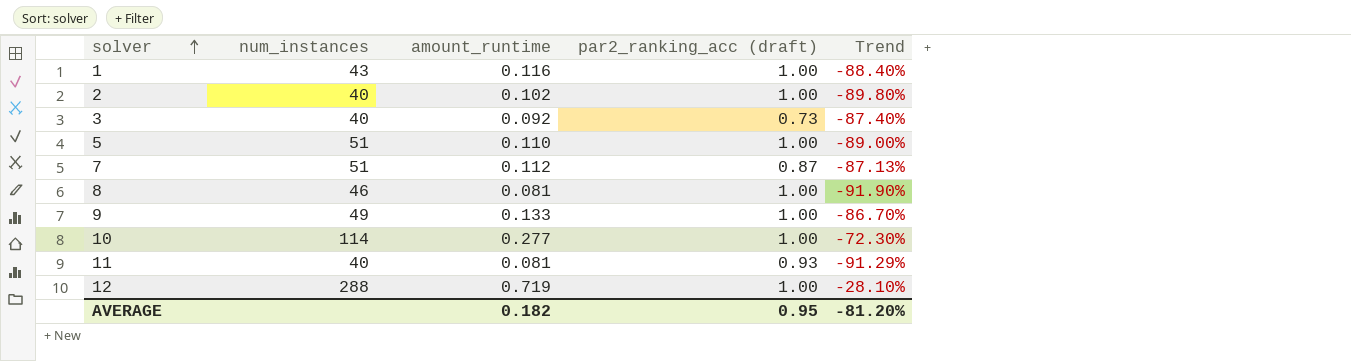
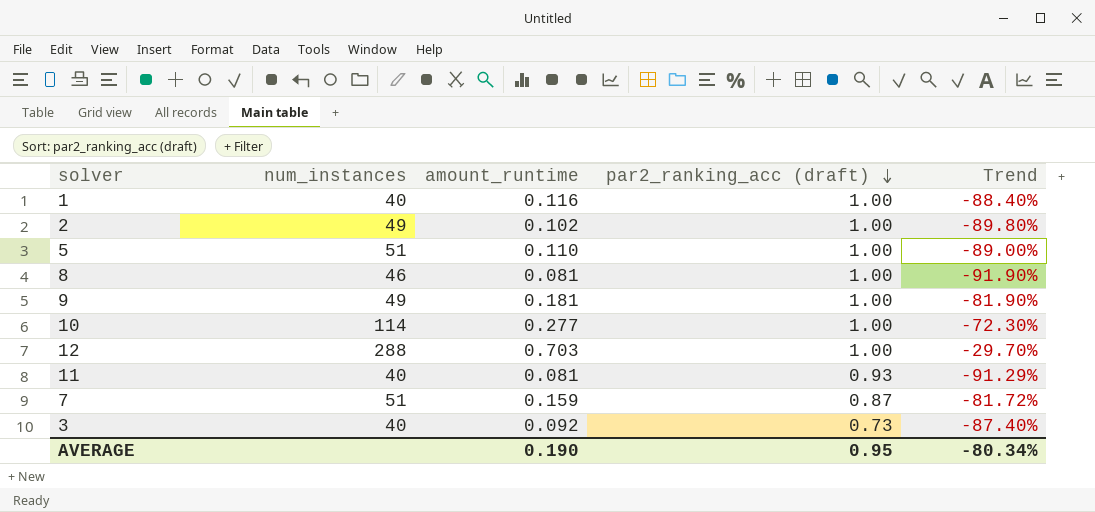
row order: solver ascending -> par2_ranking_acc (draft) descending
1 | num_instances: 43 -> 40
2 | num_instances: 40 -> 49
9 | amount_runtime: 0.133 -> 0.181
9 | Trend: -86.70% -> -81.90%
12 | amount_runtime: 0.719 -> 0.703
12 | Trend: -28.10% -> -29.70%
7 | amount_runtime: 0.112 -> 0.159
7 | Trend: -87.13% -> -81.72%
AVERAGE | amount_runtime: 0.182 -> 0.190
AVERAGE | Trend: -81.20% -> -80.34%

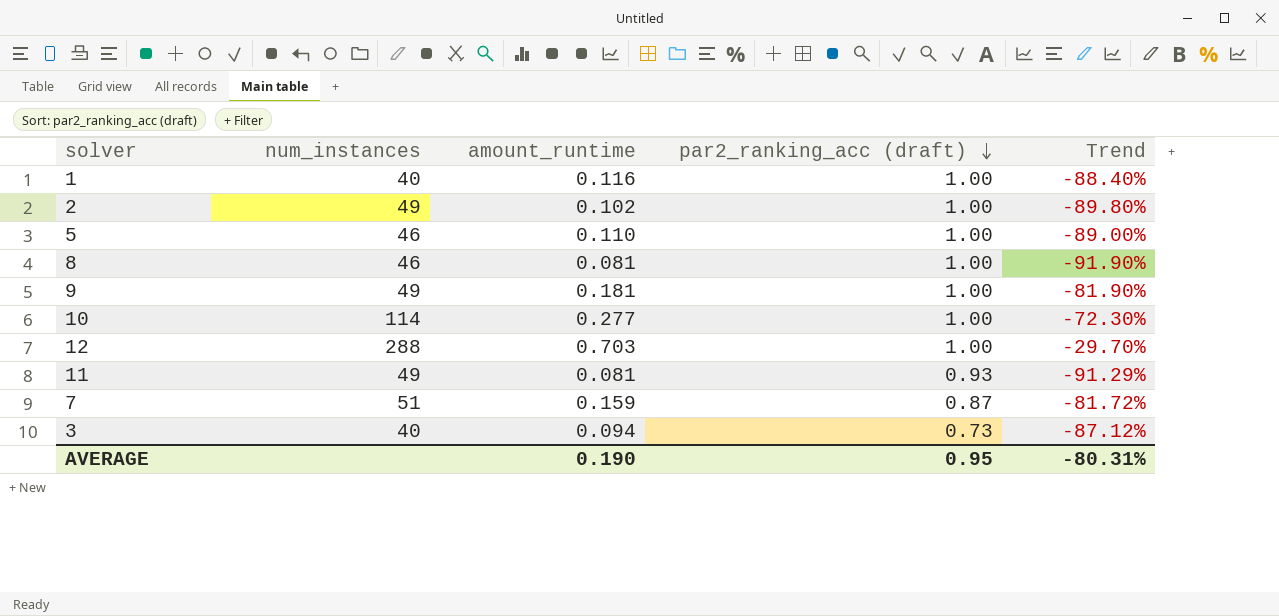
5 | num_instances: 51 -> 46
11 | num_instances: 40 -> 49
3 | amount_runtime: 0.092 -> 0.094
3 | Trend: -87.40% -> -87.12%
AVERAGE | Trend: -80.34% -> -80.31%

